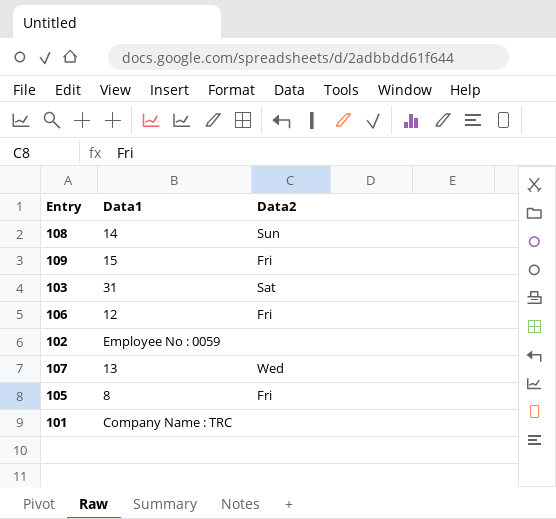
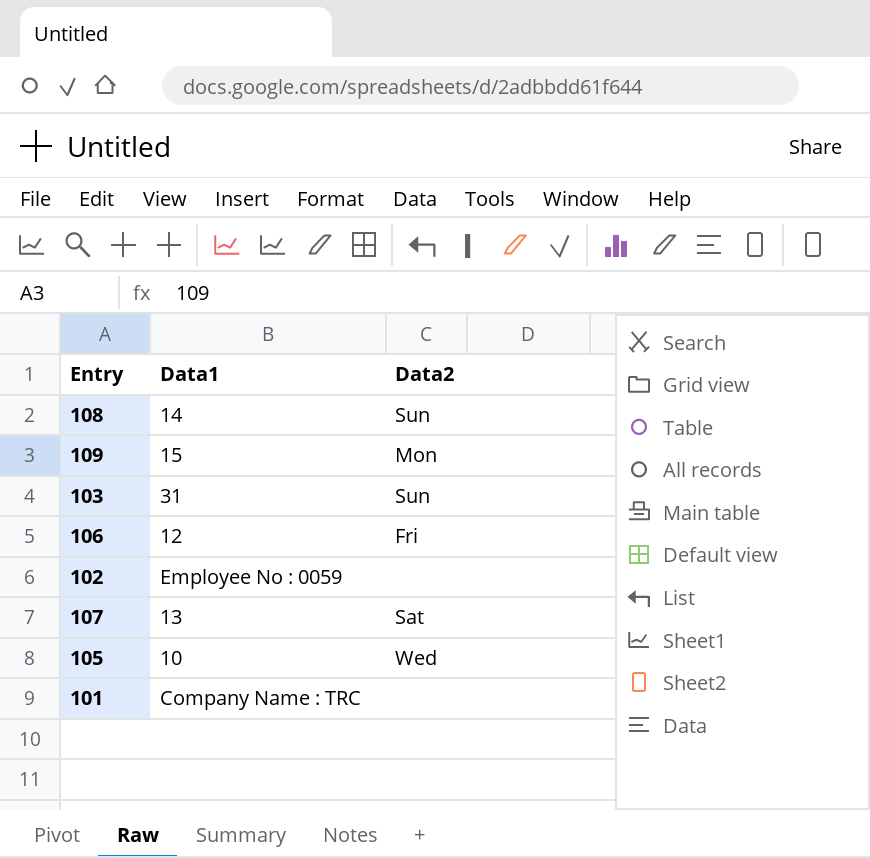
109 | Data2: Fri -> Mon
103 | Data2: Sat -> Sun
107 | Data2: Wed -> Sat
105 | Data1: 8 -> 10
105 | Data2: Fri -> Wed

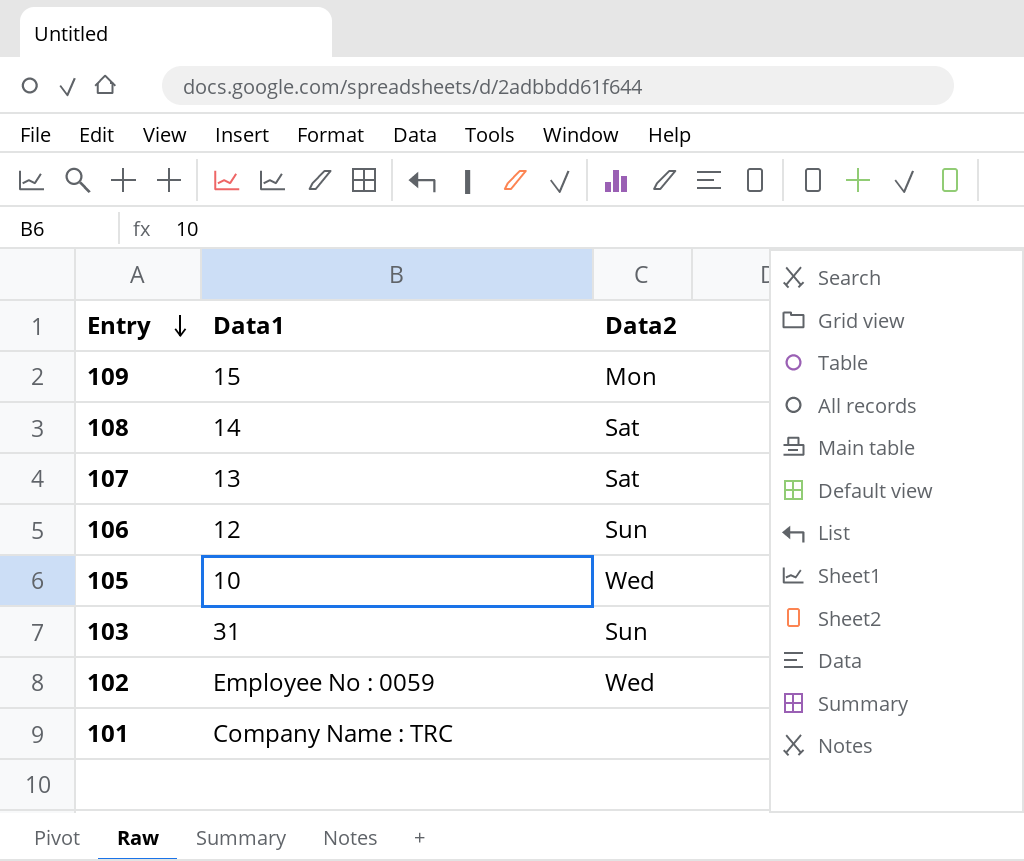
row order: none -> Entry descending
108 | Data2: Sun -> Sat
106 | Data2: Fri -> Sun
102 | Data2: none -> Wed

